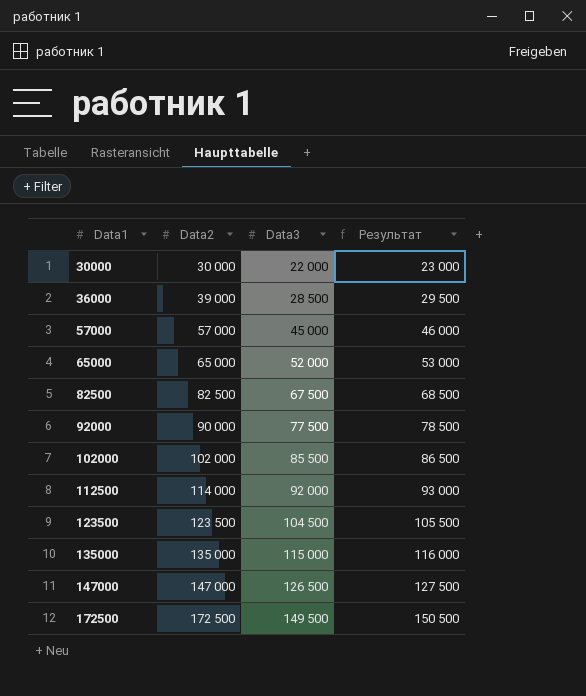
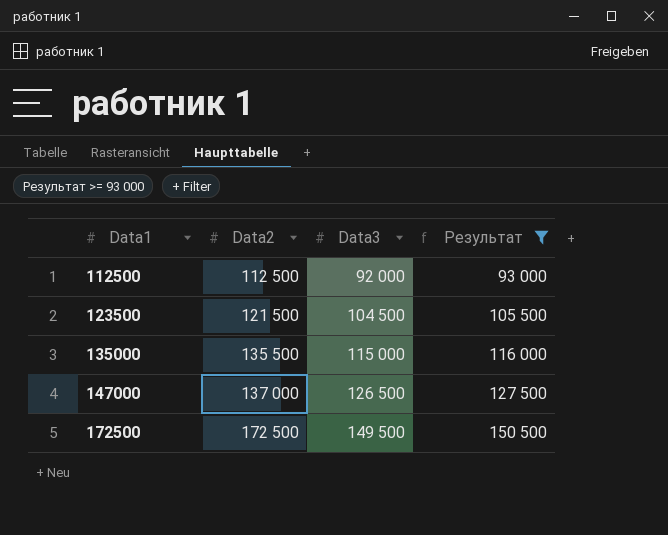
filter: none -> Результат >= 93 000
112500 | Data2: 114 000 -> 112 500
123500 | Data2: 123 500 -> 121 500
135000 | Data2: 135 000 -> 135 500
147000 | Data2: 147 000 -> 137 000

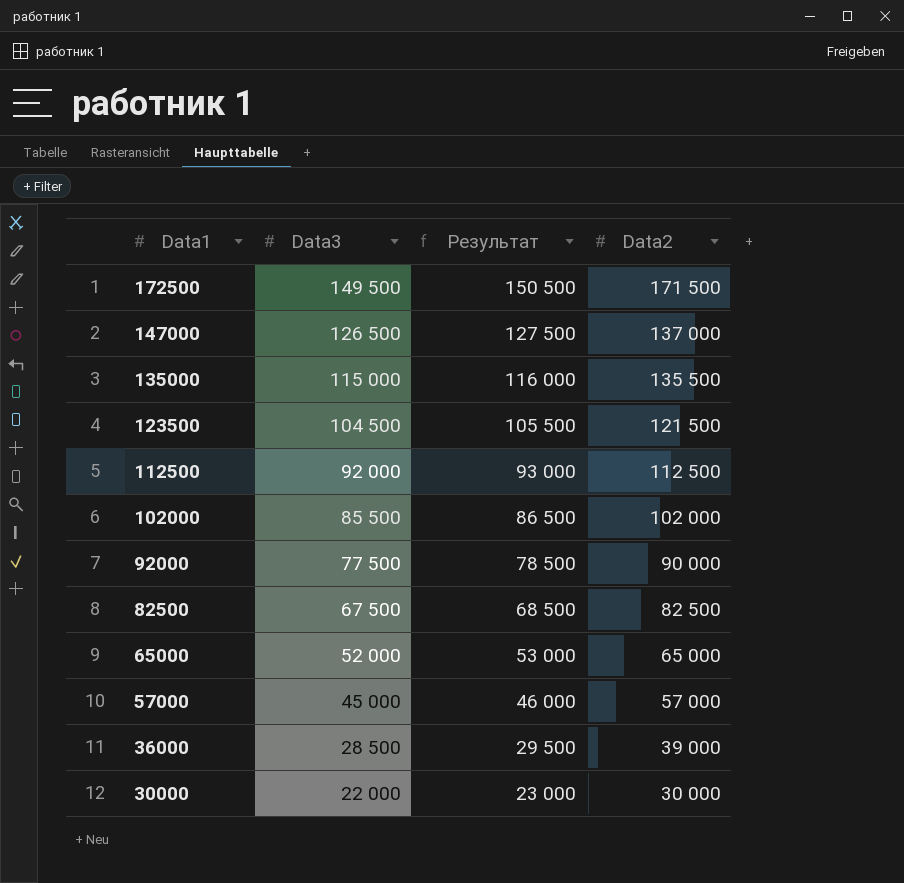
filter: Результат >= 93 000 -> none
row order: Data1 ascending -> Data1 descending
column Data2 | position: 2 -> 4
172500 | Data2: 172 500 -> 171 500

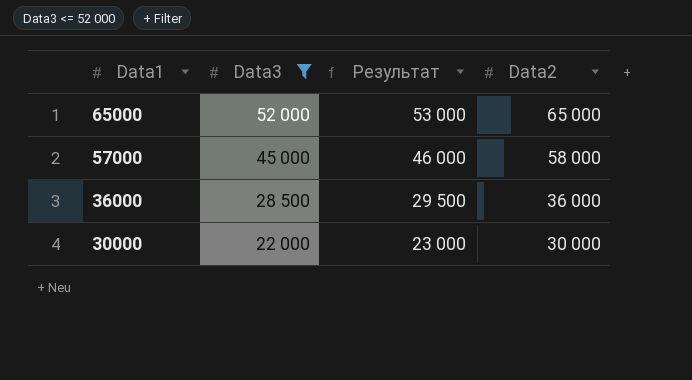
filter: none -> Data3 <= 52 000
57000 | Data2: 57 000 -> 58 000
36000 | Data2: 39 000 -> 36 000

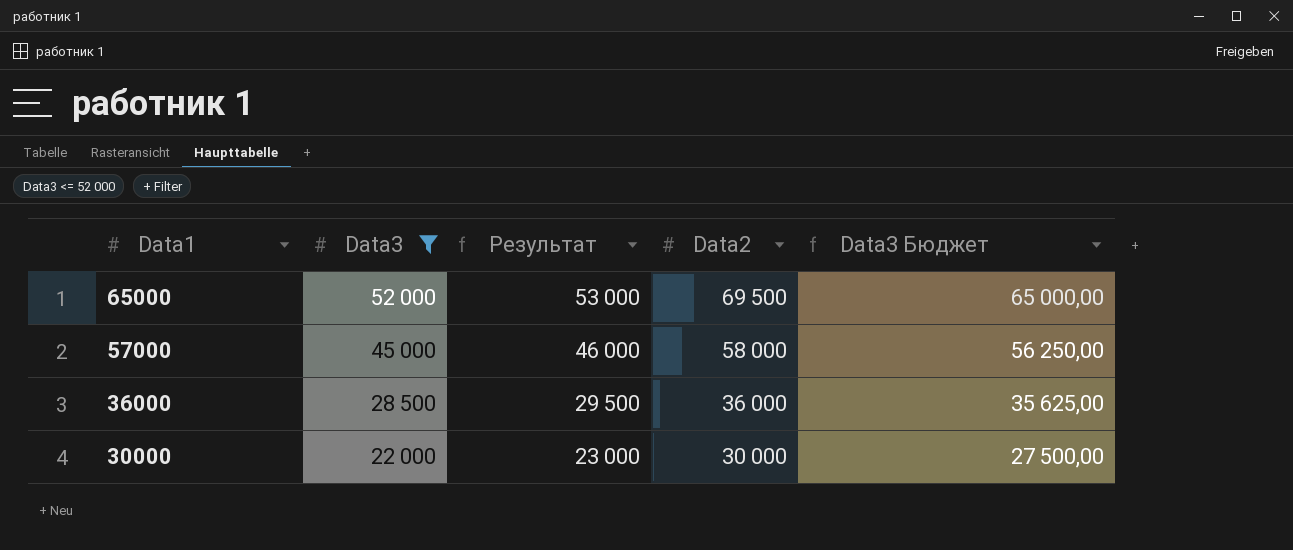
column Data3 Бюджет | formula: none -> [Data3] * 1,25
65000 | Data2: 65 000 -> 69 500

